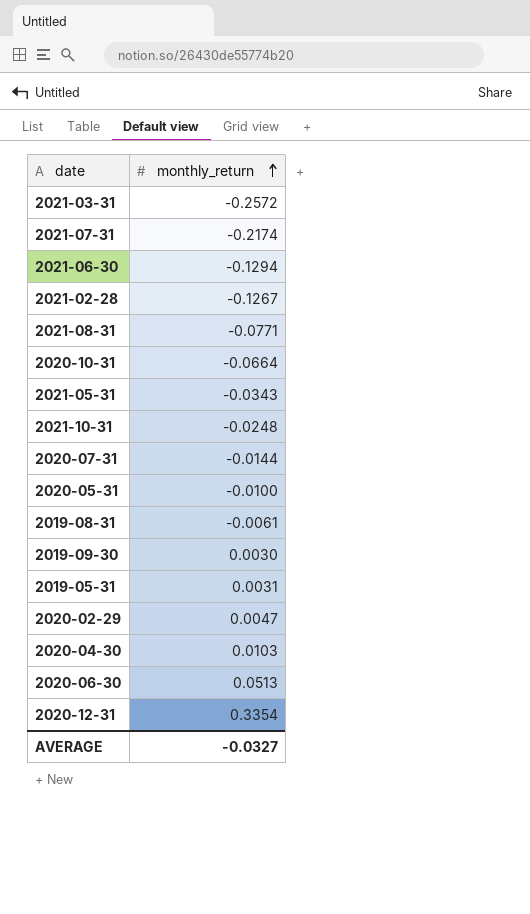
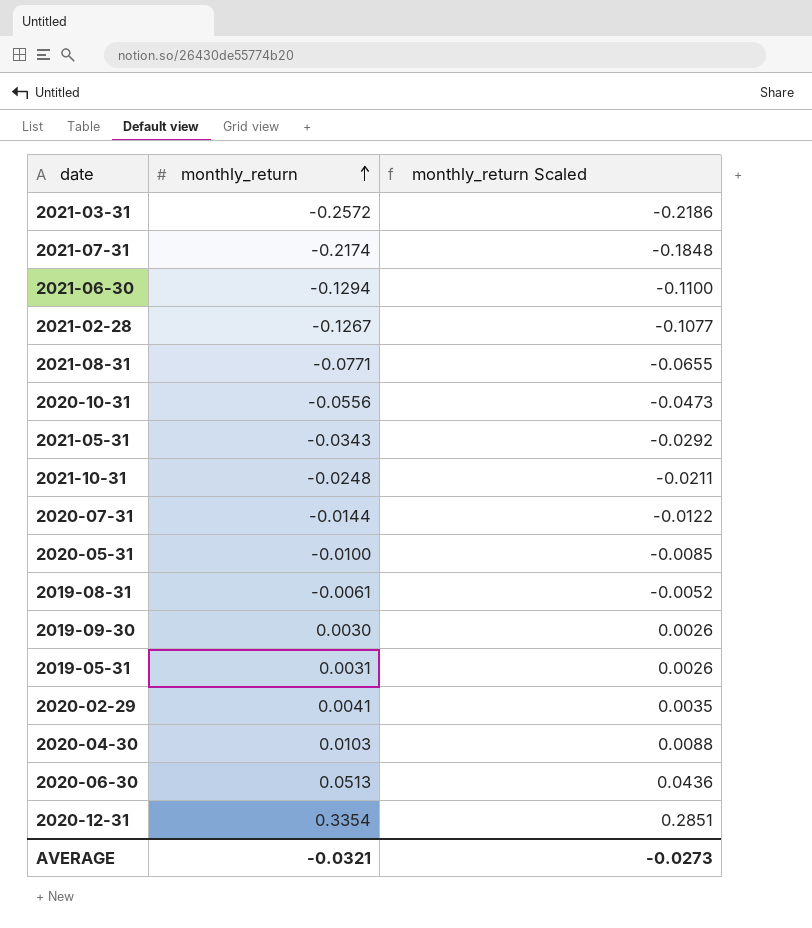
column monthly_return Scaled | formula: none -> [monthly_return] * 0.85
2020-10-31 | monthly_return: -0.0664 -> -0.0556
2020-02-29 | monthly_return: 0.0047 -> 0.0041
AVERAGE | monthly_return: -0.0327 -> -0.0321

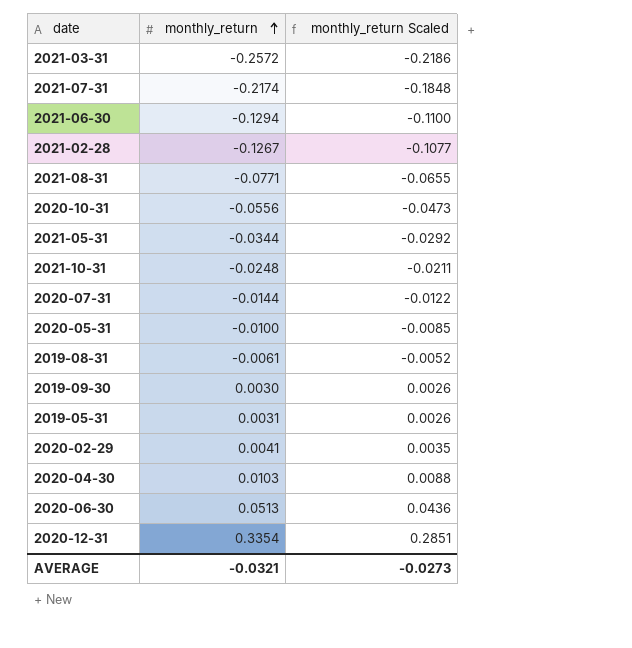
2021-05-31 | monthly_return: -0.0343 -> -0.0344

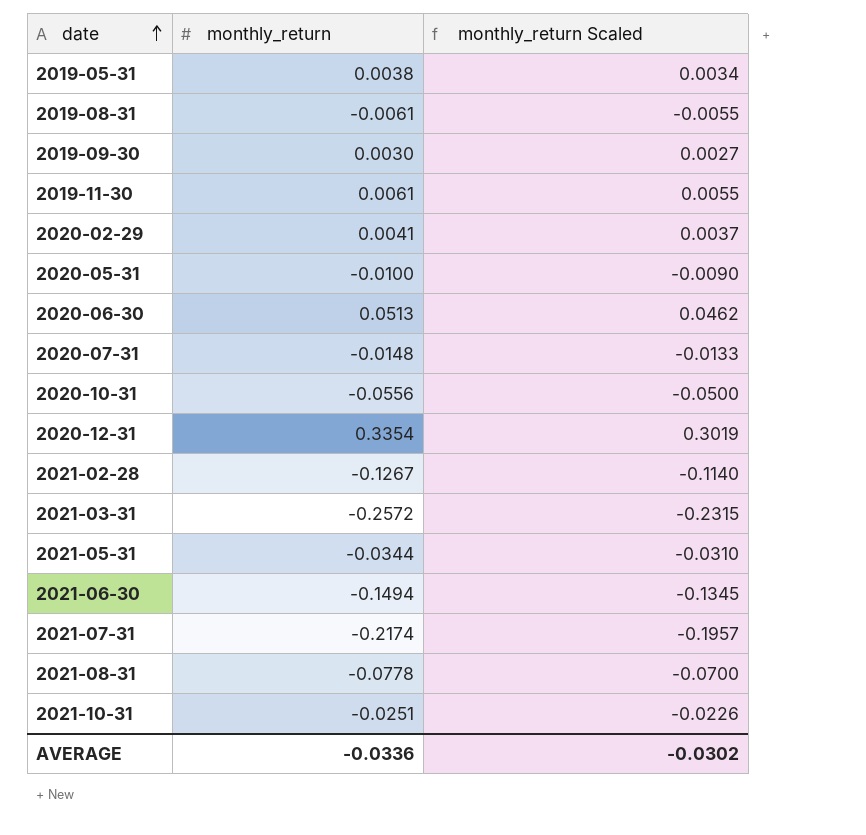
row order: monthly_return ascending -> date ascending
column monthly_return Scaled | formula: [monthly_return] * 0.85 -> [monthly_return] * 0.9
row 2020-04-30: 0.0103 | 0.0088 -> none
2019-05-31 | monthly_return: 0.0031 -> 0.0038
row 2019-11-30: none -> 0.0061 | 0.0055
2020-07-31 | monthly_return: -0.0144 -> -0.0148
2021-06-30 | monthly_return: -0.1294 -> -0.1494
2021-08-31 | monthly_return: -0.0771 -> -0.0778
2021-10-31 | monthly_return: -0.0248 -> -0.0251
AVERAGE | monthly_return: -0.0321 -> -0.0336
AVERAGE | monthly_return Scaled: -0.0273 -> -0.0302

